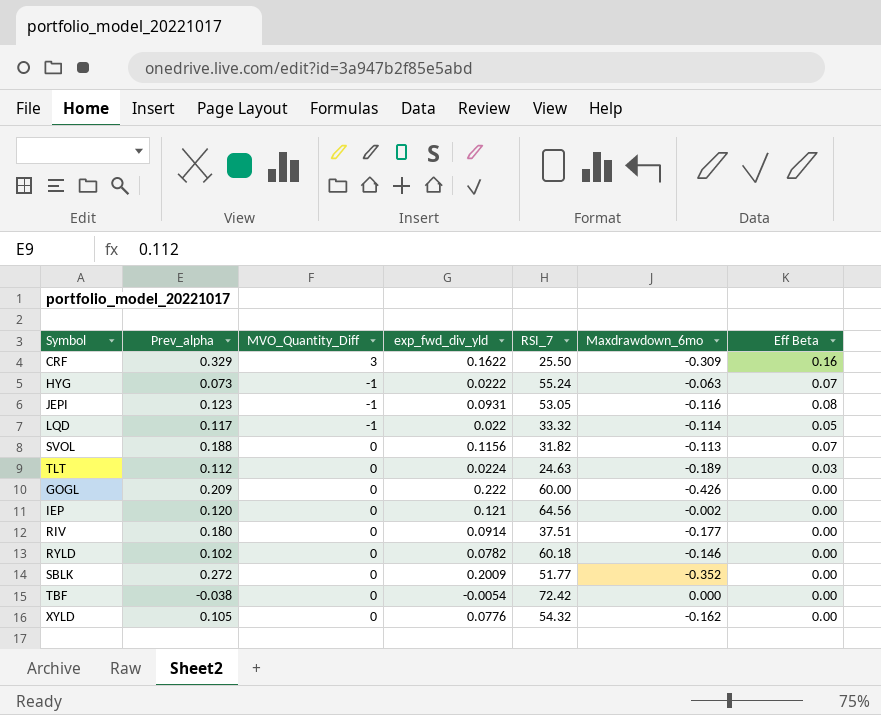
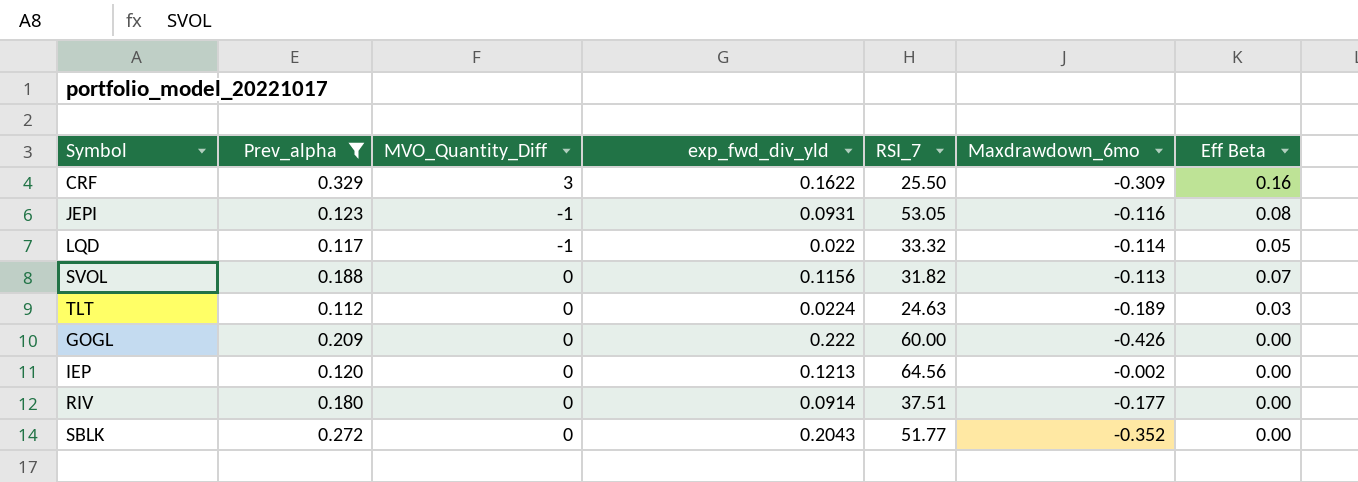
filter: none -> Prev_alpha >= 0.112
IEP | exp_fwd_div_yld: 0.121 -> 0.1213
SBLK | exp_fwd_div_yld: 0.2009 -> 0.2043

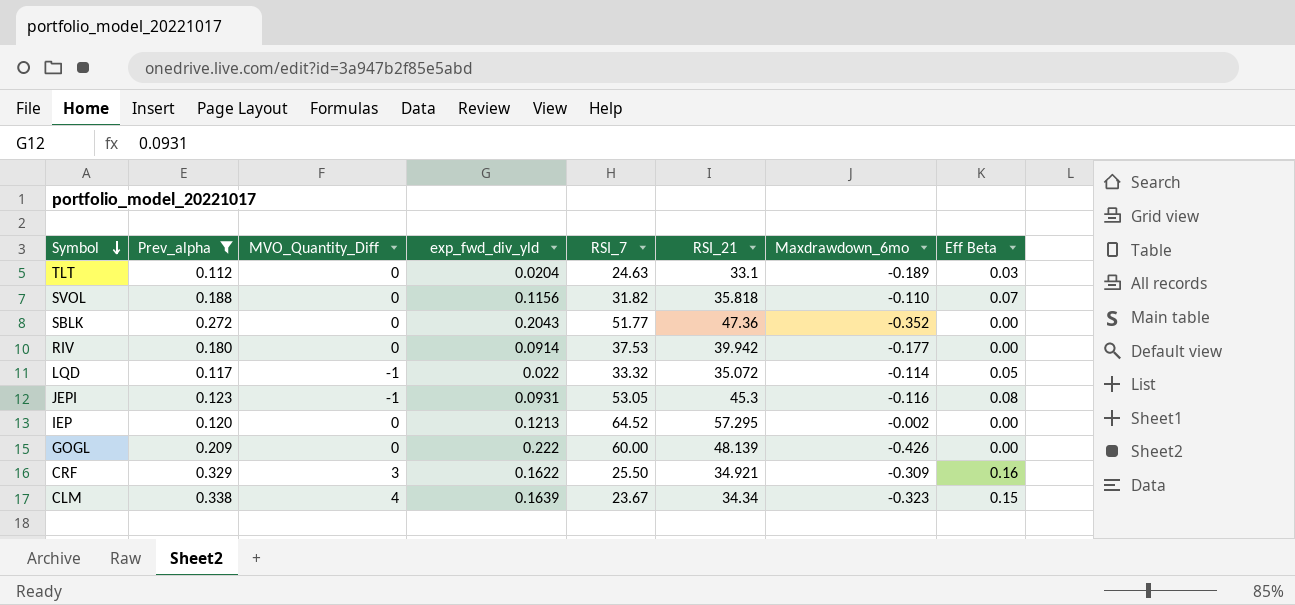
row order: none -> Symbol descending
column RSI_21 | position: none -> 6
TLT | exp_fwd_div_yld: 0.0224 -> 0.0204
SVOL | Maxdrawdown_6mo: -0.113 -> -0.110
RIV | RSI_7: 37.51 -> 37.53
IEP | RSI_7: 64.56 -> 64.52
row CLM: none -> 0.338 | 4 | 0.1639 | 23.67 | 34.34 | -0.323 | 0.15

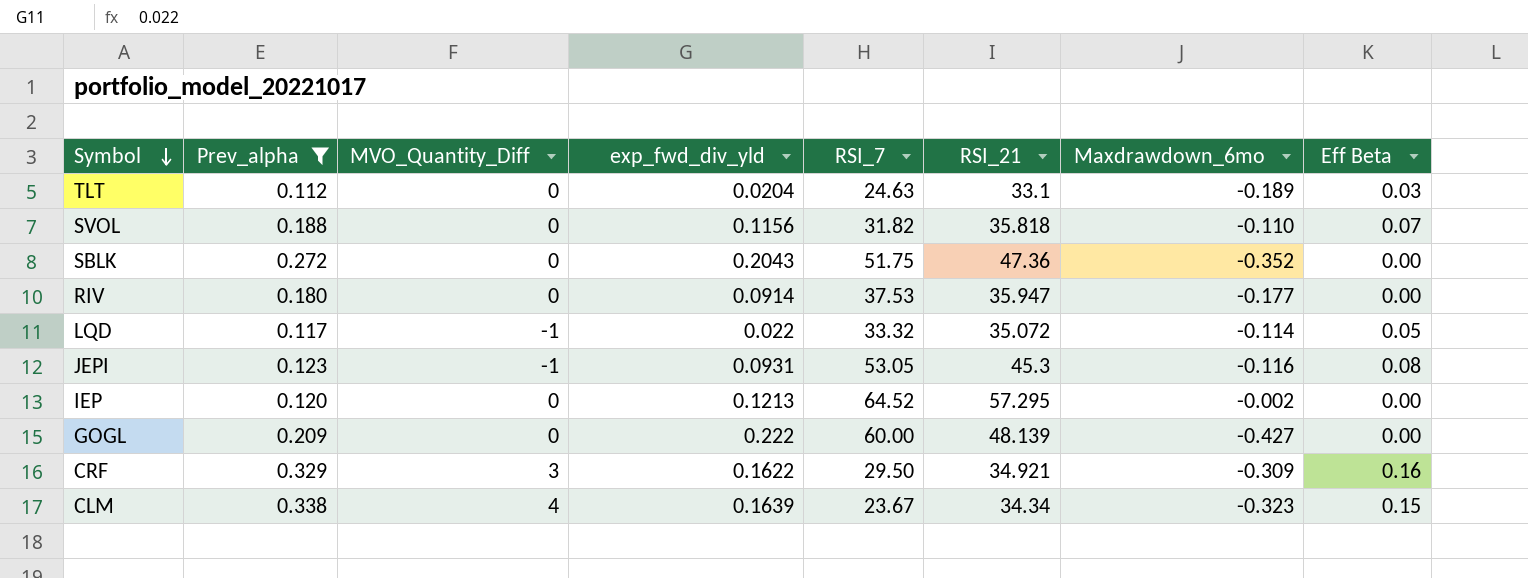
SBLK | RSI_7: 51.77 -> 51.75
RIV | RSI_21: 39.942 -> 35.947
GOGL | Maxdrawdown_6mo: -0.426 -> -0.427
CRF | RSI_7: 25.50 -> 29.50

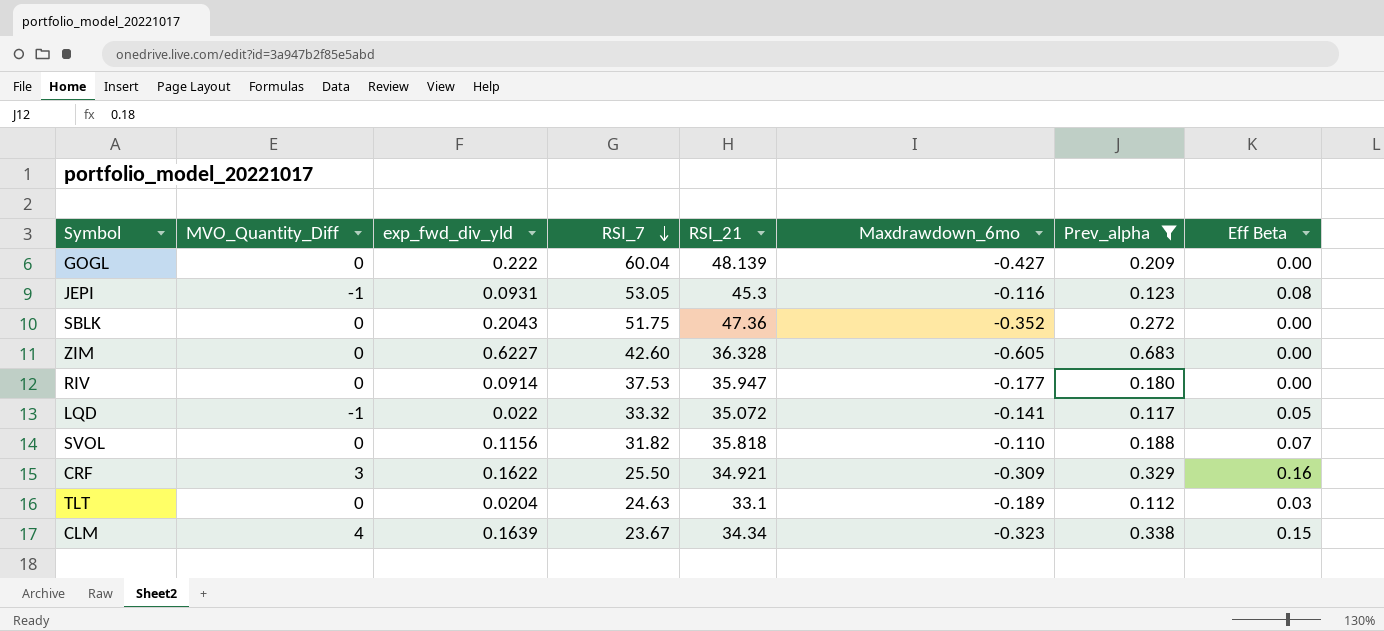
row order: Symbol descending -> RSI_7 descending
column Prev_alpha | position: 2 -> 7
row IEP: 0.120 | 0 | 0.1213 | 64.52 | 57.295 | -0.002 | 0.00 -> none
GOGL | RSI_7: 60.00 -> 60.04
row ZIM: none -> 0 | 0.6227 | 42.60 | 36.328 | -0.605 | 0.683 | 0.00
LQD | Maxdrawdown_6mo: -0.114 -> -0.141
CRF | RSI_7: 29.50 -> 25.50

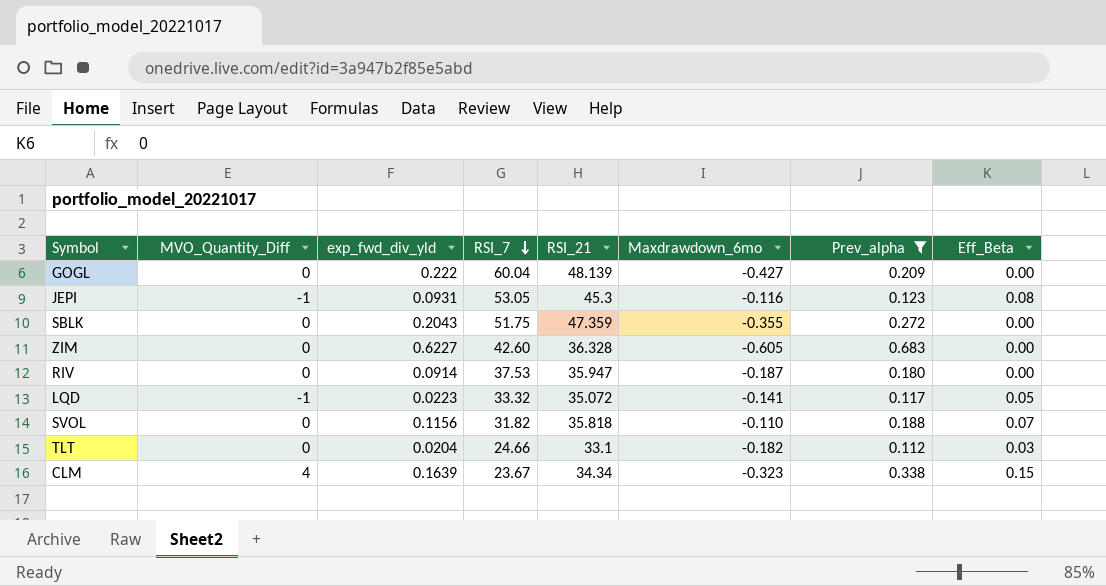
column name: Eff Beta -> Eff_Beta
row CRF: 3 | 0.1622 | 25.50 | 34.921 | -0.309 | 0.329 | 0.16 -> none
SBLK | RSI_21: 47.36 -> 47.359
SBLK | Maxdrawdown_6mo: -0.352 -> -0.355
RIV | Maxdrawdown_6mo: -0.177 -> -0.187
LQD | exp_fwd_div_yld: 0.022 -> 0.0223
TLT | RSI_7: 24.63 -> 24.66
TLT | Maxdrawdown_6mo: -0.189 -> -0.182

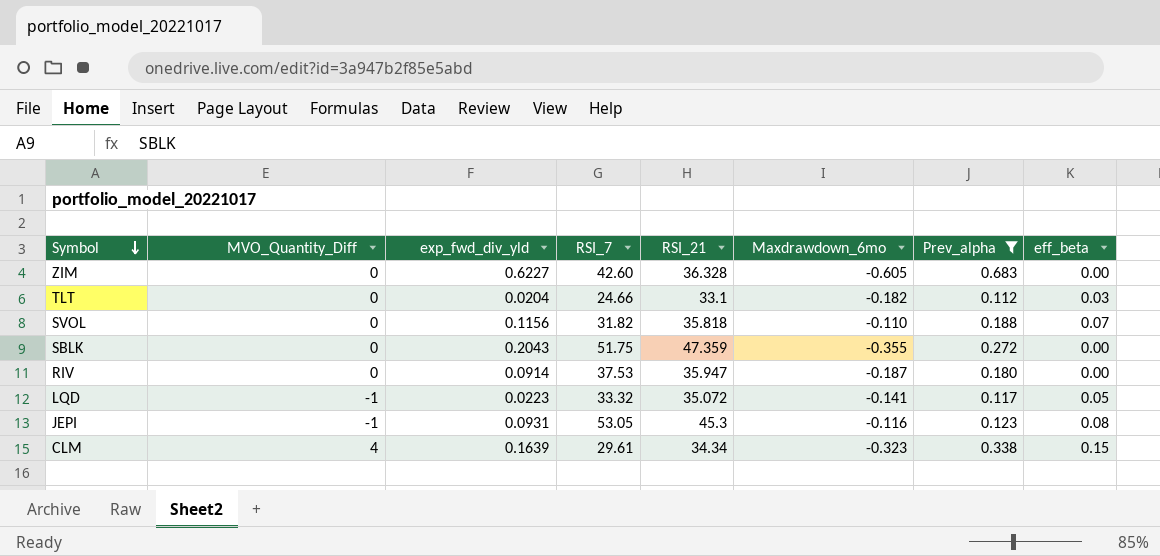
row order: RSI_7 descending -> Symbol descending
column name: Eff_Beta -> eff_beta
row GOGL: 0 | 0.222 | 60.04 | 48.139 | -0.427 | 0.209 | 0.00 -> none
CLM | RSI_7: 23.67 -> 29.61

